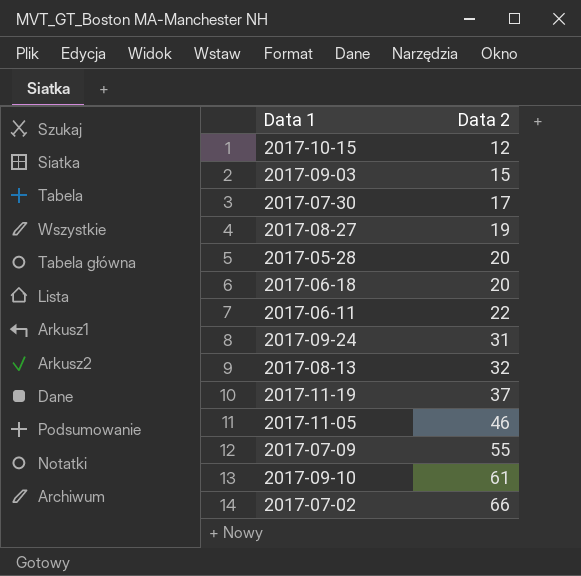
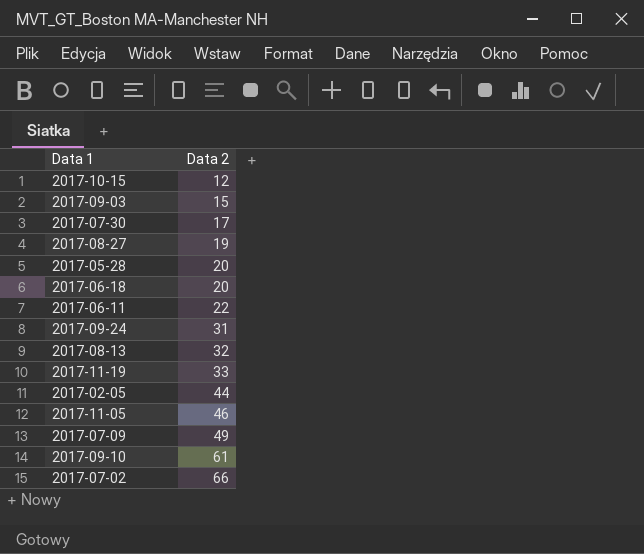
2017-11-19 | Data 2: 37 -> 33
row 2017-02-05: none -> 44
2017-07-09 | Data 2: 55 -> 49

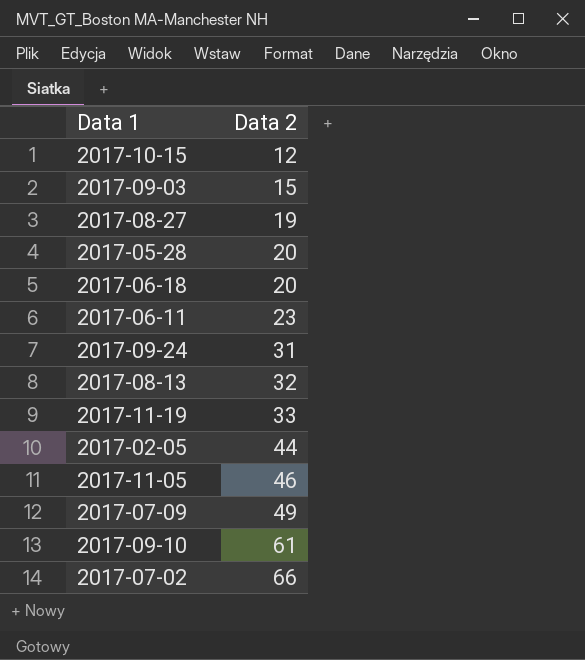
row 2017-07-30: 17 -> none
2017-06-11 | Data 2: 22 -> 23

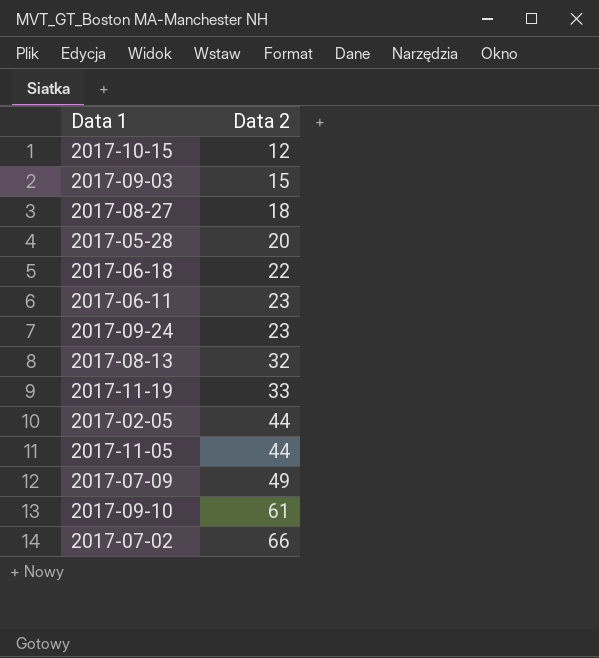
2017-08-27 | Data 2: 19 -> 18
2017-06-18 | Data 2: 20 -> 22
2017-09-24 | Data 2: 31 -> 23
2017-11-05 | Data 2: 46 -> 44

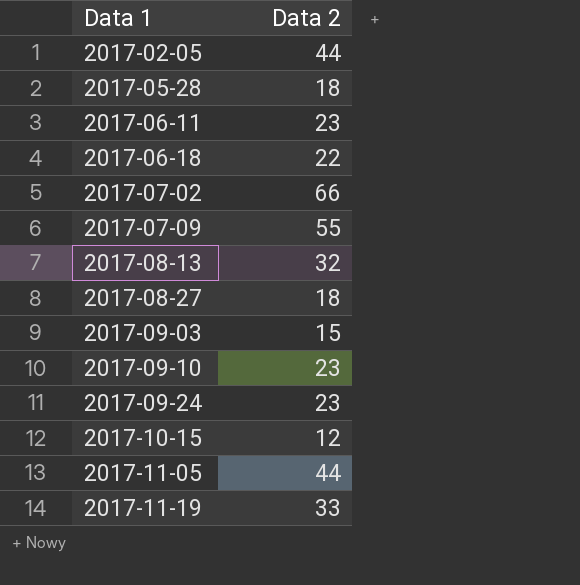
row order: Data 2 ascending -> Data 1 ascending
2017-05-28 | Data 2: 20 -> 18
2017-07-09 | Data 2: 49 -> 55
2017-09-10 | Data 2: 61 -> 23

